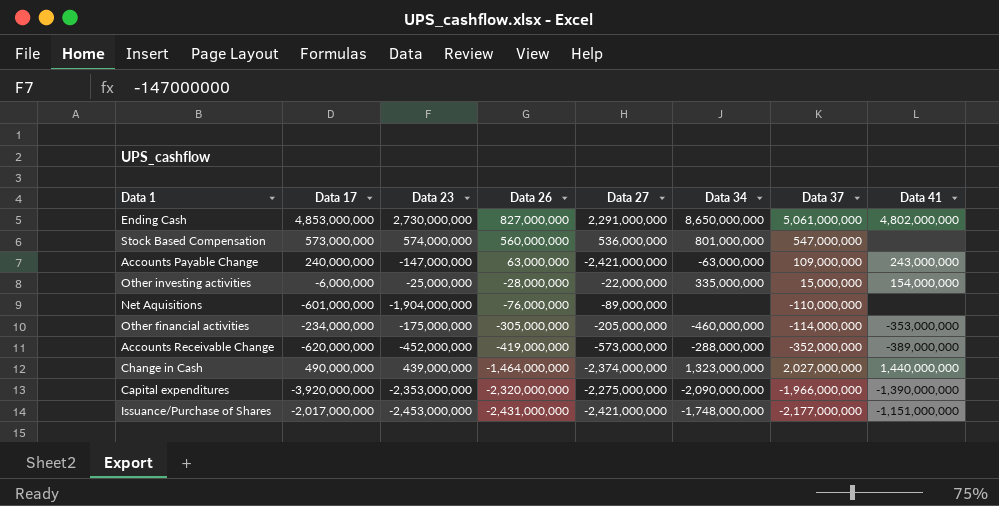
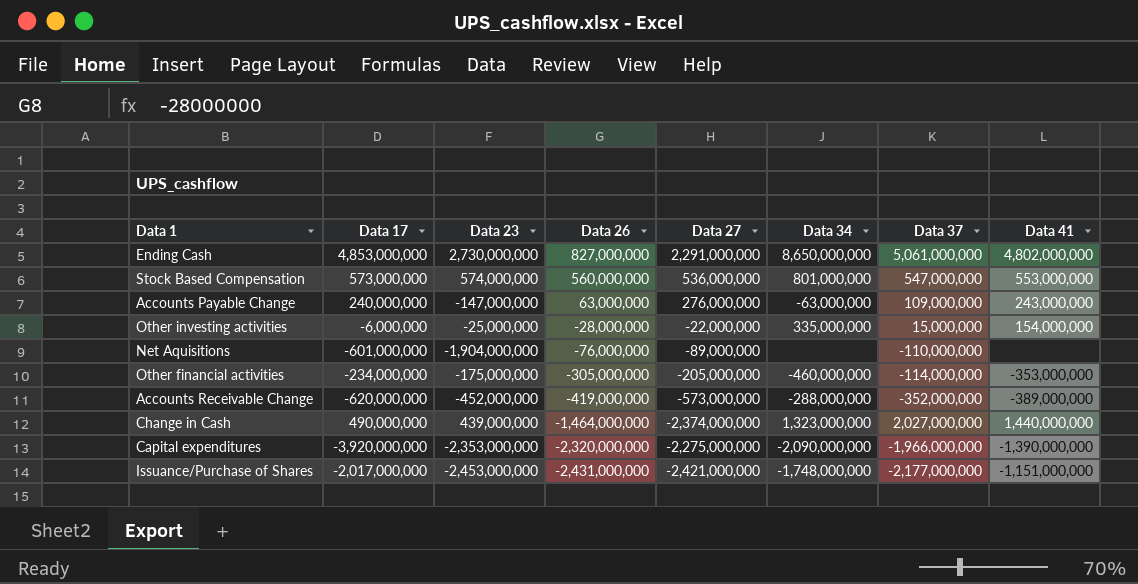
Stock Based Compensation | Data 41: none -> 553,000,000
Accounts Payable Change | Data 27: -2,421,000,000 -> 276,000,000

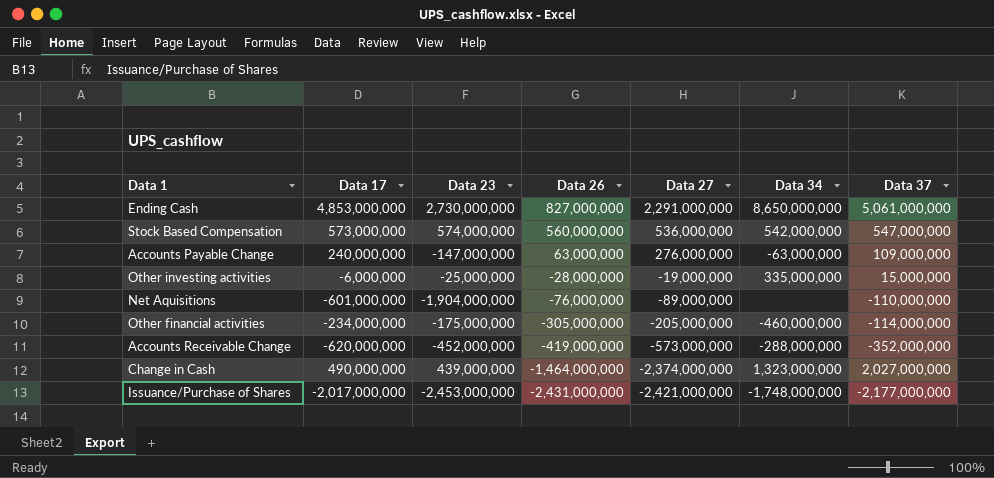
column Data 41 | position: 8 -> none
row Capital expenditures: -3,920,000,000 | -2,353,000,000 | -2,320,000,000 | -2,275,000,000 | -2,090,000,000 | -1,966,000,000 | -1,390,000,000 -> none
Stock Based Compensation | Data 34: 801,000,000 -> 542,000,000
Other investing activities | Data 27: -22,000,000 -> -19,000,000

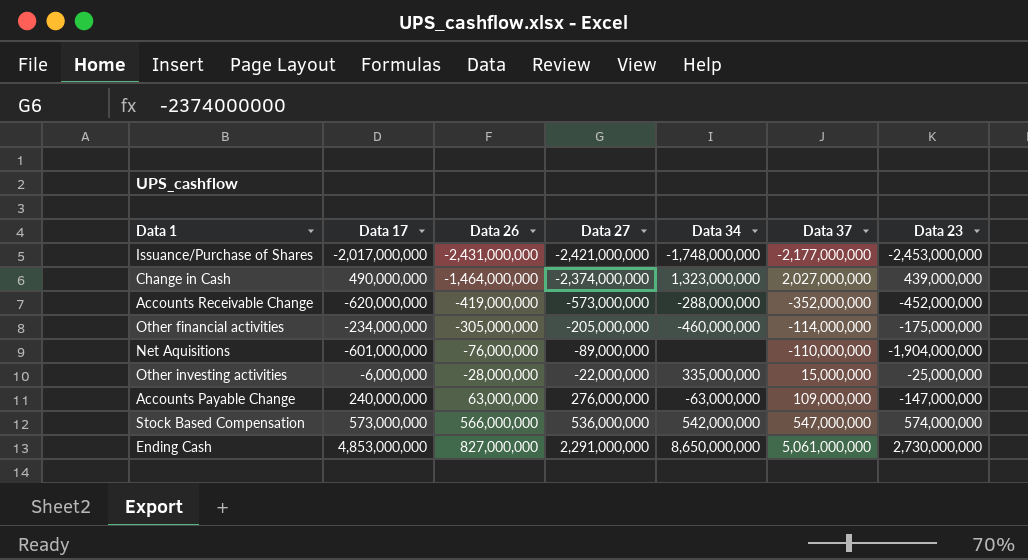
row order: Data 26 descending -> Data 26 ascending
column Data 23 | position: 3 -> 7
Other investing activities | Data 27: -19,000,000 -> -22,000,000
Stock Based Compensation | Data 26: 560,000,000 -> 566,000,000

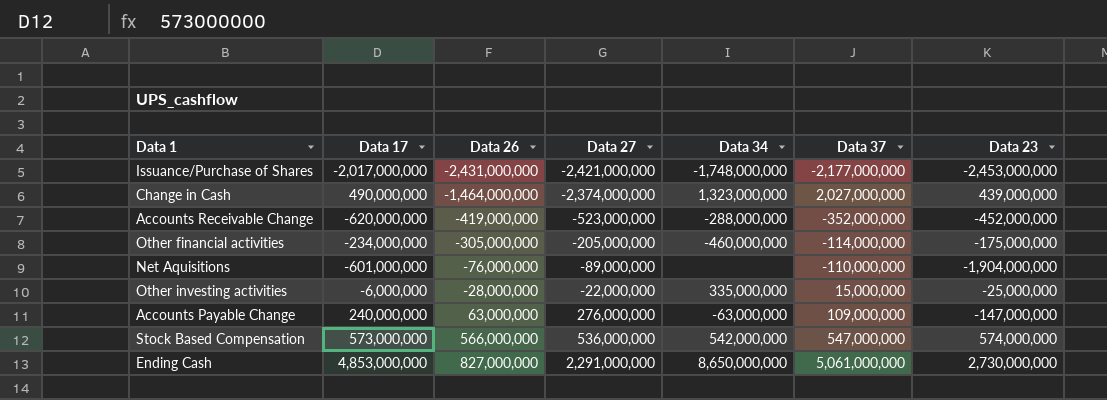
Accounts Receivable Change | Data 27: -573,000,000 -> -523,000,000

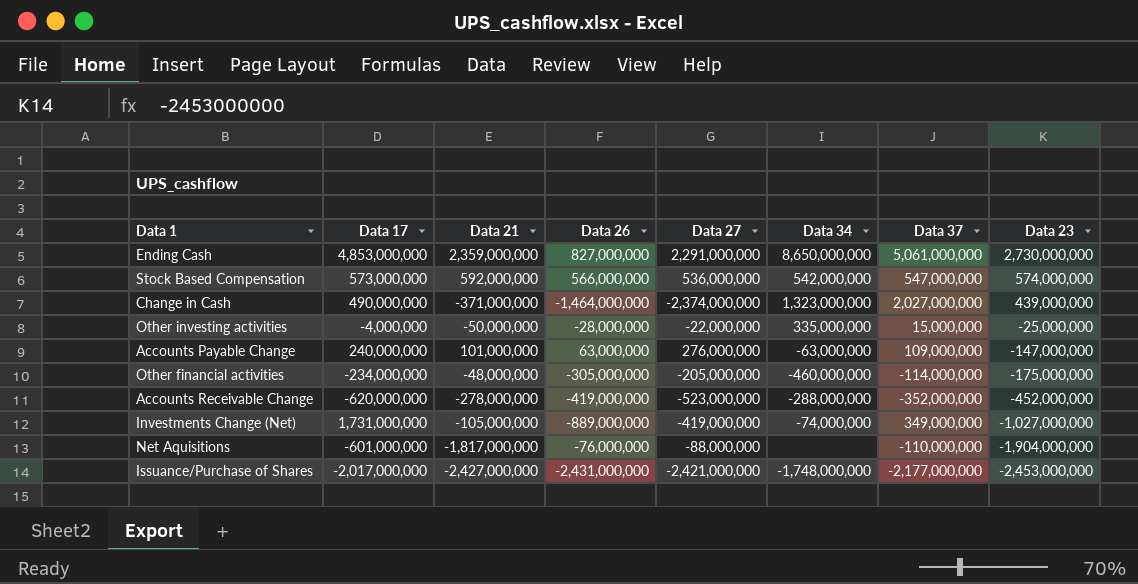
row order: Data 26 ascending -> Data 23 descending
column Data 21 | position: none -> 3
Other investing activities | Data 17: -6,000,000 -> -4,000,000
row Investments Change (Net): none -> 1,731,000,000 | -105,000,000 | -889,000,000 | -419,000,000 | -74,000,000 | 349,000,000 | -1,027,000,000
Net Aquisitions | Data 27: -89,000,000 -> -88,000,000

